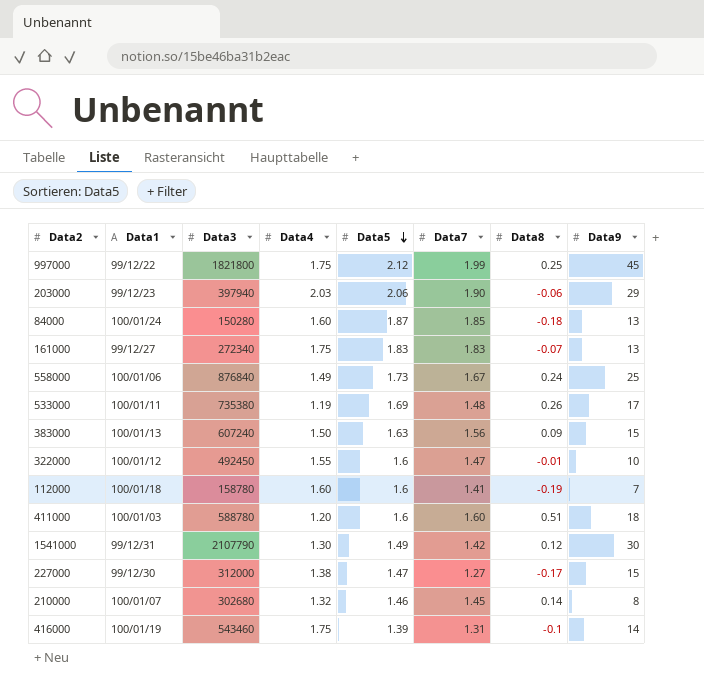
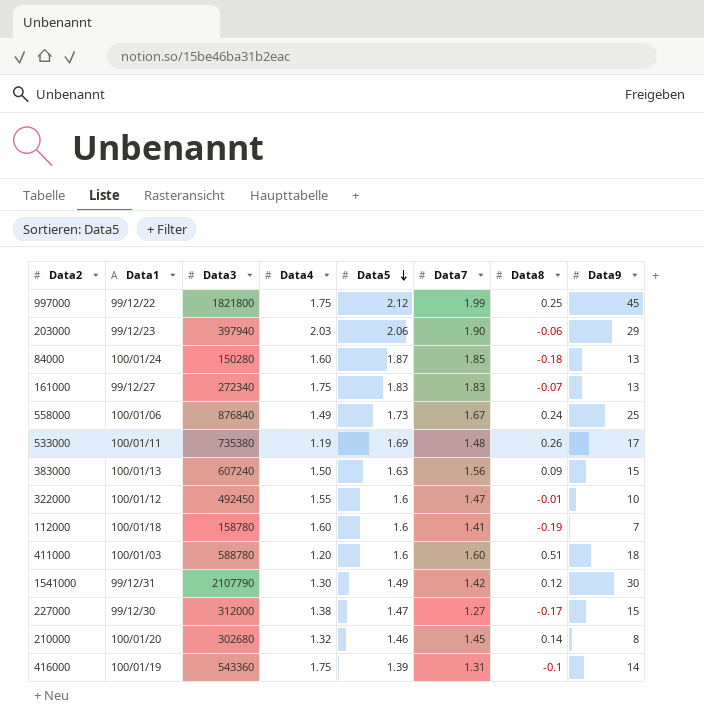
210000 | Data1: 100/01/07 -> 100/01/20
416000 | Data3: 543460 -> 543360

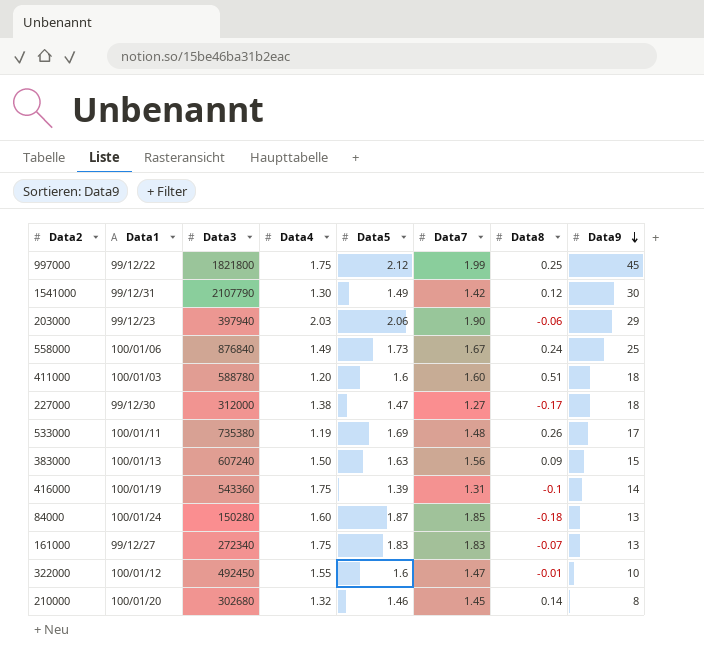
row order: Data5 descending -> Data9 descending
row 112000: 100/01/18 | 158780 | 1.60 | 1.6 | 1.41 | -0.19 | 7 -> none
227000 | Data9: 15 -> 18

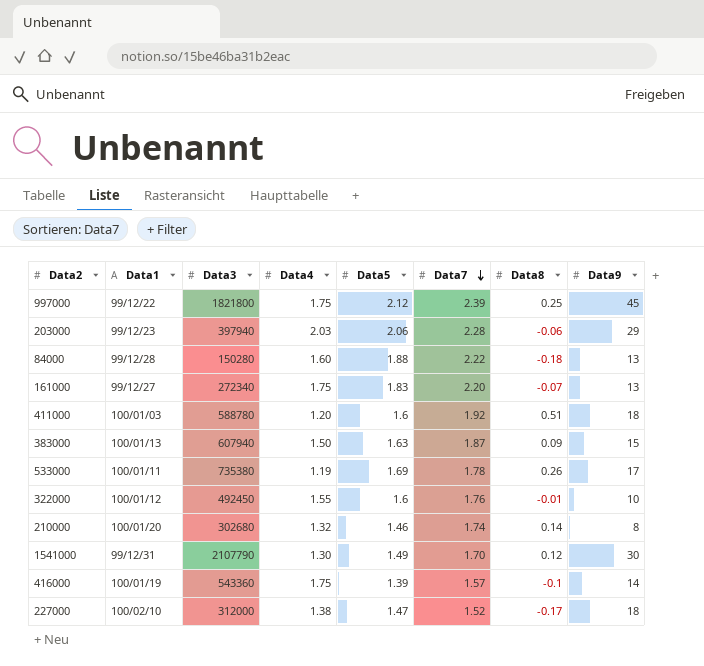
row order: Data9 descending -> Data7 descending
row 558000: 100/01/06 | 876840 | 1.49 | 1.73 | 1.67 | 0.24 | 25 -> none
997000 | Data7: 1.99 -> 2.39
203000 | Data7: 1.90 -> 2.28
84000 | Data1: 100/01/24 -> 99/12/28
84000 | Data5: 1.87 -> 1.88
84000 | Data7: 1.85 -> 2.22
161000 | Data7: 1.83 -> 2.20
411000 | Data7: 1.60 -> 1.92
383000 | Data3: 607240 -> 607940
383000 | Data7: 1.56 -> 1.87
533000 | Data7: 1.48 -> 1.78
322000 | Data7: 1.47 -> 1.76
210000 | Data7: 1.45 -> 1.74
1541000 | Data7: 1.42 -> 1.70
416000 | Data7: 1.31 -> 1.57
227000 | Data1: 99/12/30 -> 100/02/10
227000 | Data7: 1.27 -> 1.52

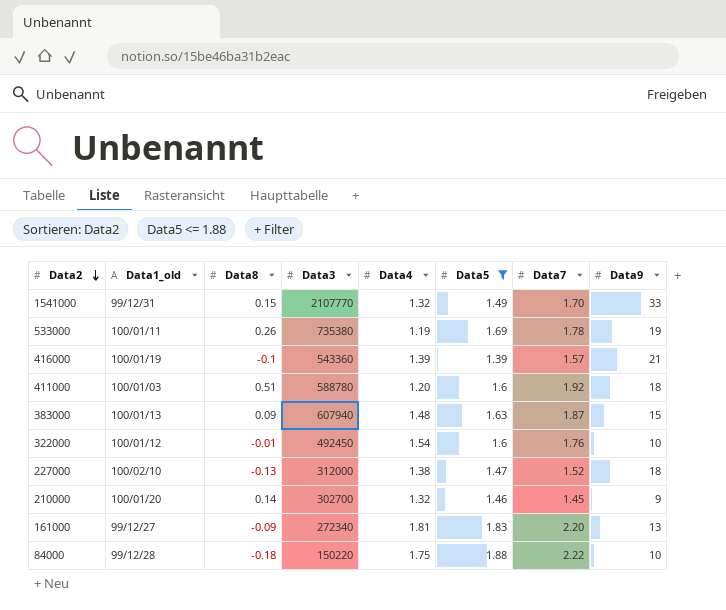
filter: none -> Data5 <= 1.88
row order: Data7 descending -> Data2 descending
column name: Data1 -> Data1_old
column Data8 | position: 7 -> 3
1541000 | Data8: 0.12 -> 0.15
1541000 | Data3: 2107790 -> 2107770
1541000 | Data4: 1.30 -> 1.32
1541000 | Data9: 30 -> 33
533000 | Data9: 17 -> 19
416000 | Data4: 1.75 -> 1.39
416000 | Data9: 14 -> 21
383000 | Data4: 1.50 -> 1.48
322000 | Data4: 1.55 -> 1.54
227000 | Data8: -0.17 -> -0.13
210000 | Data3: 302680 -> 302700
210000 | Data7: 1.74 -> 1.45
210000 | Data9: 8 -> 9
161000 | Data8: -0.07 -> -0.09
161000 | Data4: 1.75 -> 1.81
84000 | Data3: 150280 -> 150220
84000 | Data4: 1.60 -> 1.75
84000 | Data9: 13 -> 10

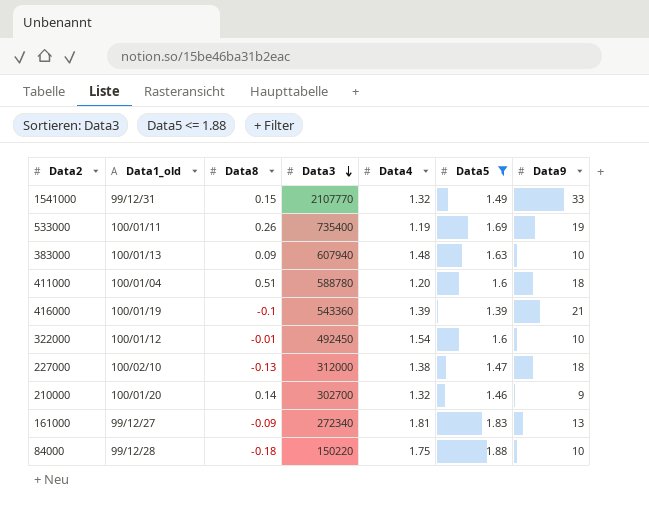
row order: Data2 descending -> Data3 descending
column Data7 | position: 7 -> none
533000 | Data3: 735380 -> 735400
383000 | Data9: 15 -> 10
411000 | Data1_old: 100/01/03 -> 100/01/04

